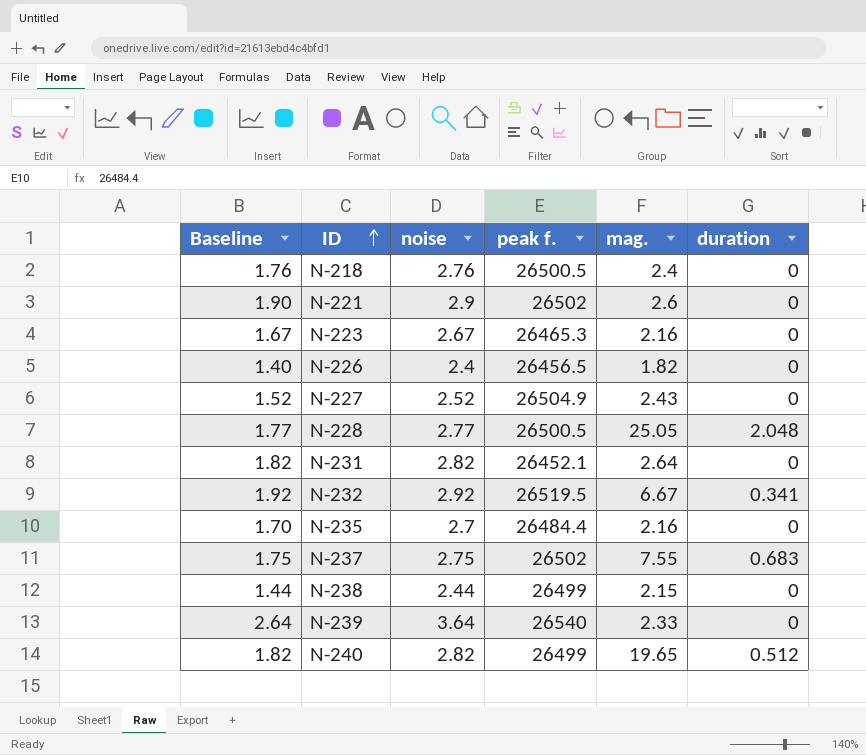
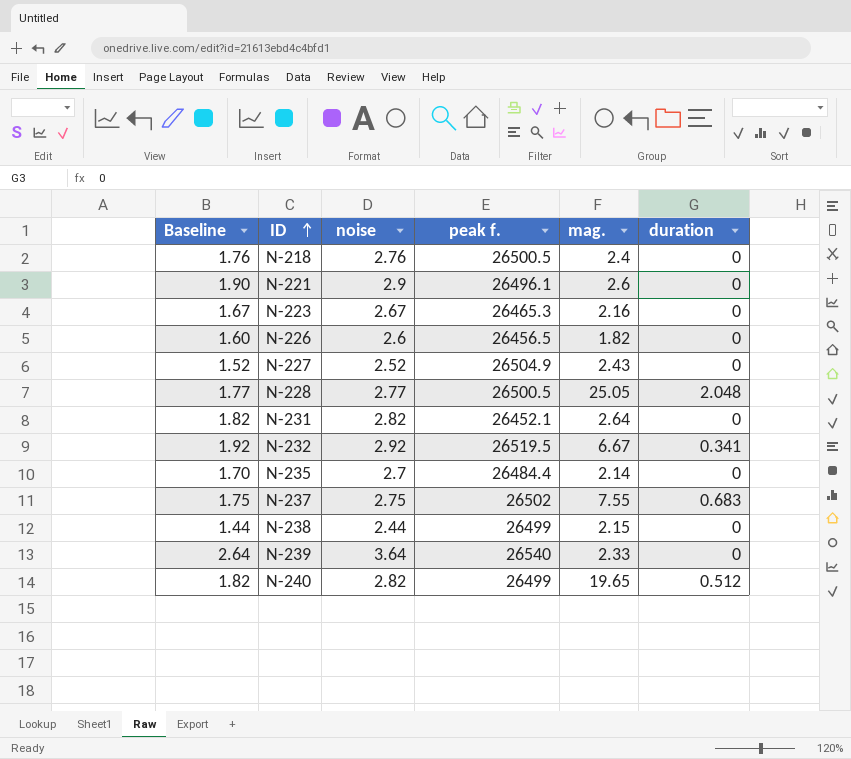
N-221 | peak f.: 26502 -> 26496.1
N-226 | Baseline: 1.40 -> 1.60
N-226 | noise: 2.4 -> 2.6
N-235 | mag.: 2.16 -> 2.14

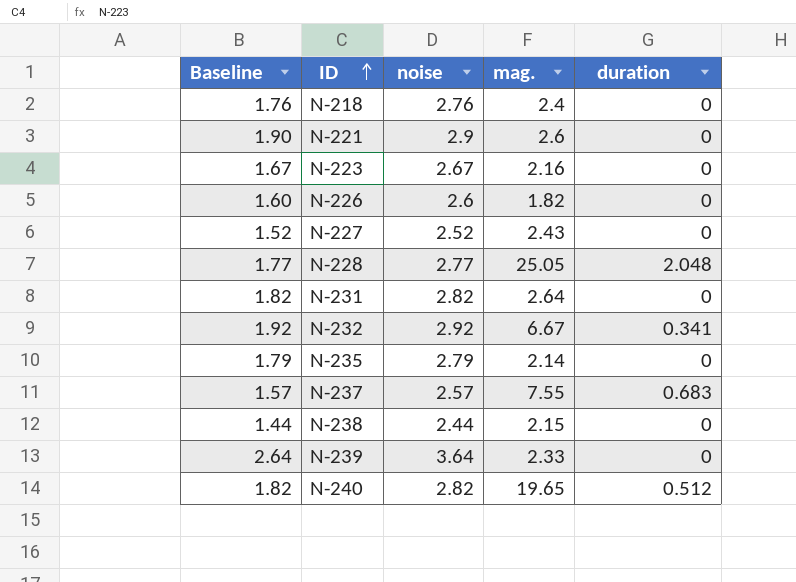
column peak f. | position: 4 -> none
N-235 | Baseline: 1.70 -> 1.79
N-235 | noise: 2.7 -> 2.79
N-237 | Baseline: 1.75 -> 1.57
N-237 | noise: 2.75 -> 2.57

